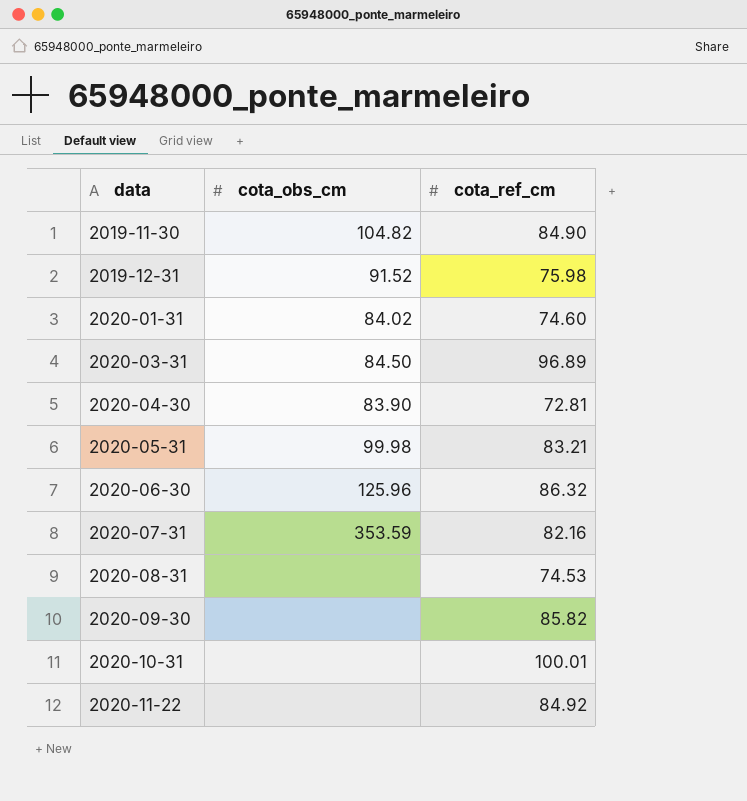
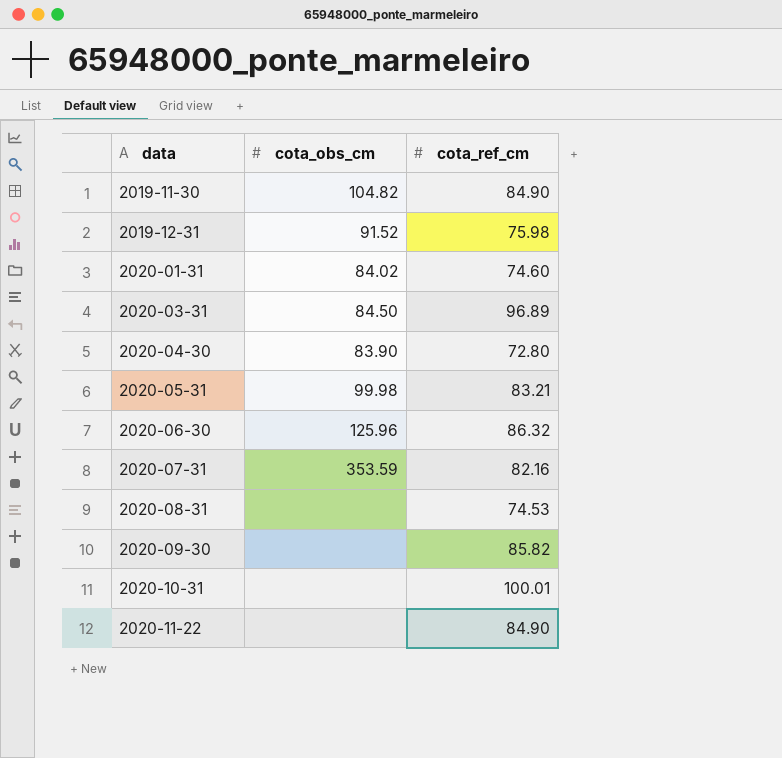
2020-04-30 | cota_ref_cm: 72.81 -> 72.80
2020-11-22 | cota_ref_cm: 84.92 -> 84.90

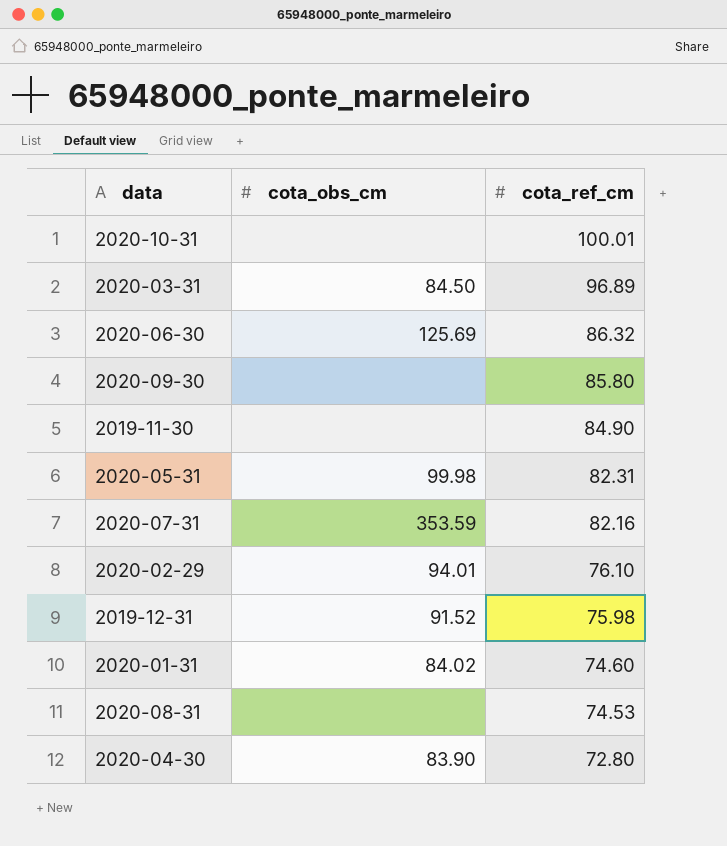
row order: data ascending -> cota_ref_cm descending
row 2020-11-22: none | 84.90 -> none
2020-06-30 | cota_obs_cm: 125.96 -> 125.69
2020-09-30 | cota_ref_cm: 85.82 -> 85.80
2019-11-30 | cota_obs_cm: 104.82 -> none
2020-05-31 | cota_ref_cm: 83.21 -> 82.31
row 2020-02-29: none -> 94.01 | 76.10

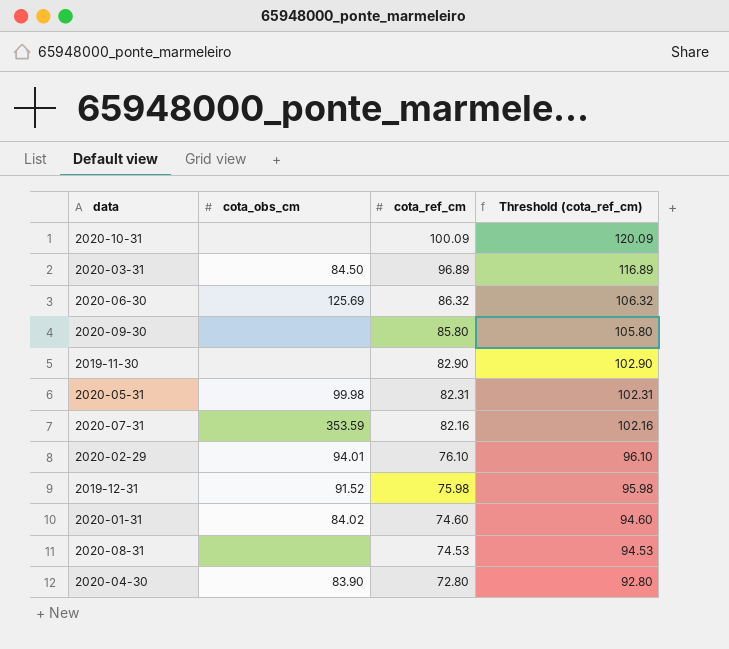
column Threshold (cota_ref_cm) | formula: none -> [cota_ref_cm] + 20
2020-10-31 | cota_ref_cm: 100.01 -> 100.09
2019-11-30 | cota_ref_cm: 84.90 -> 82.90

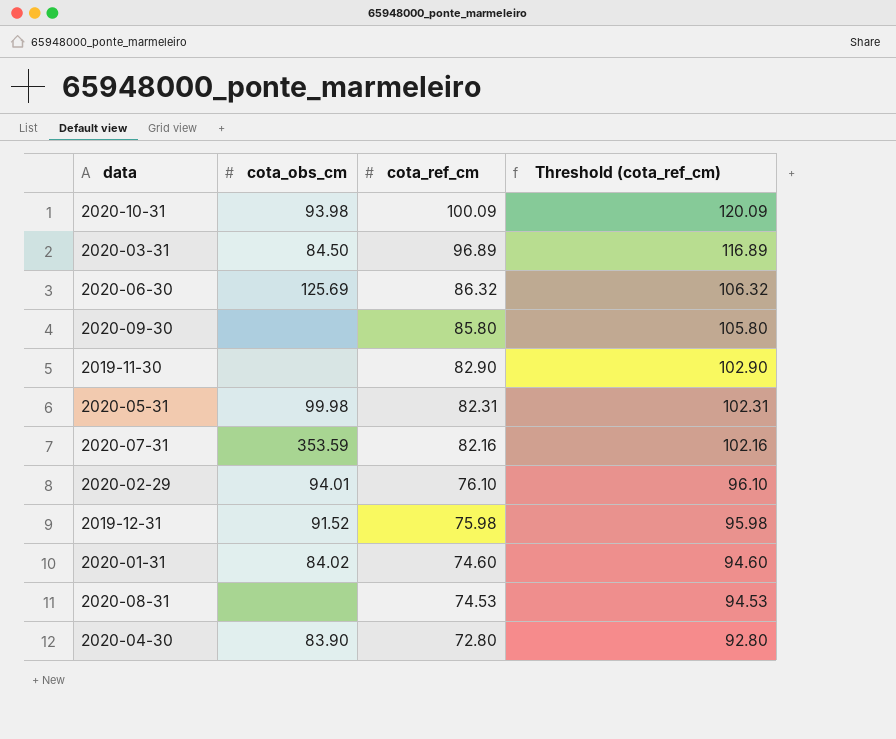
2020-10-31 | cota_obs_cm: none -> 93.98

